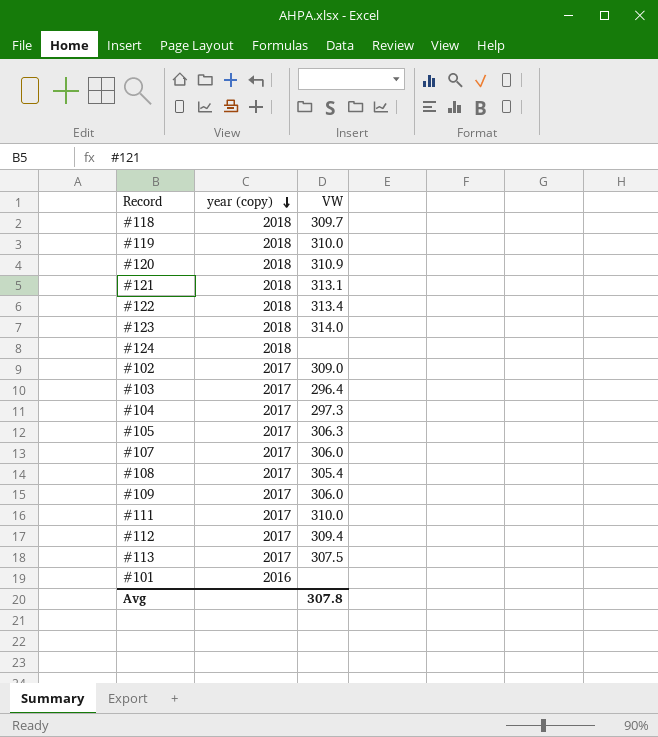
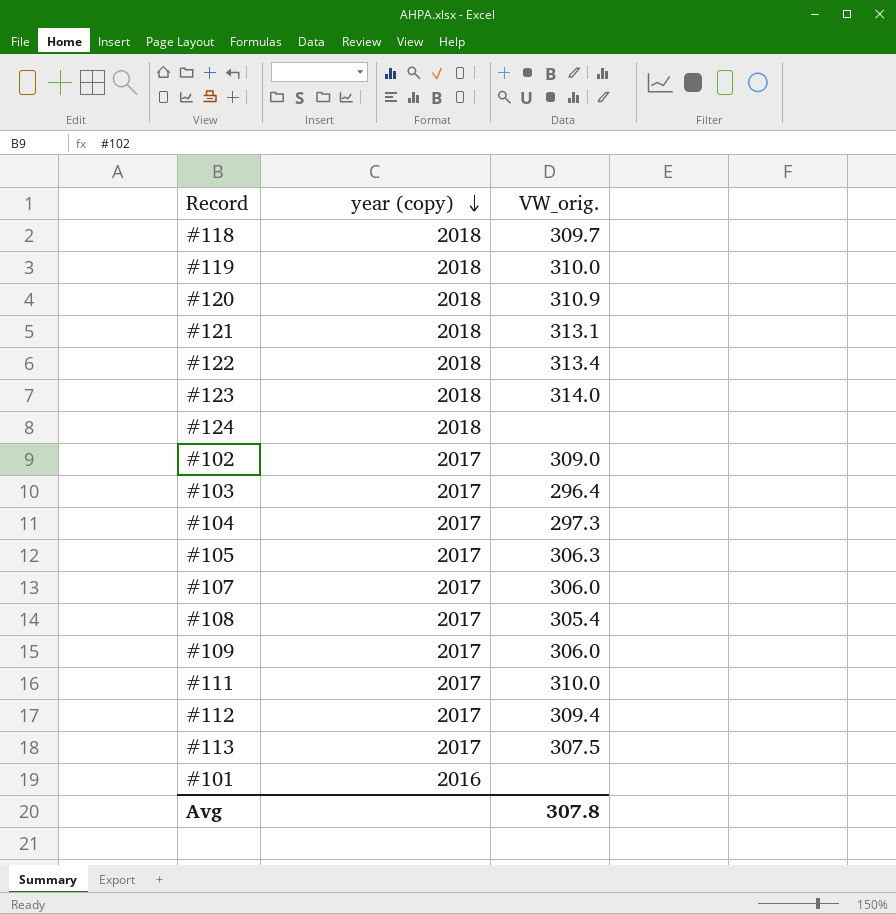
column name: VW -> VW_orig.

